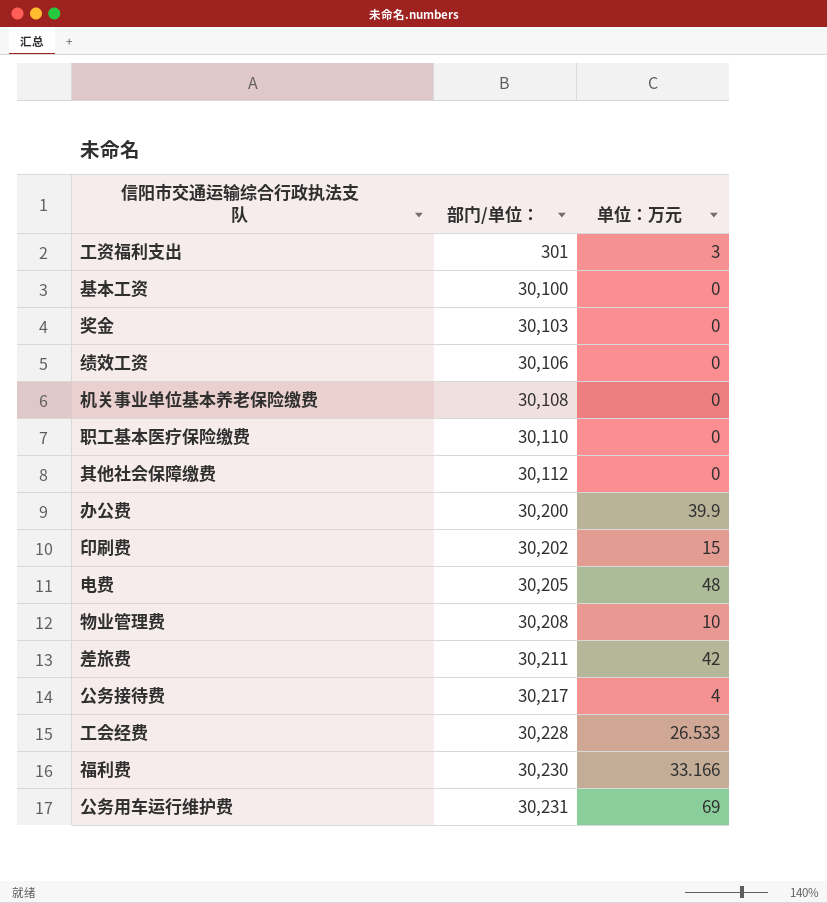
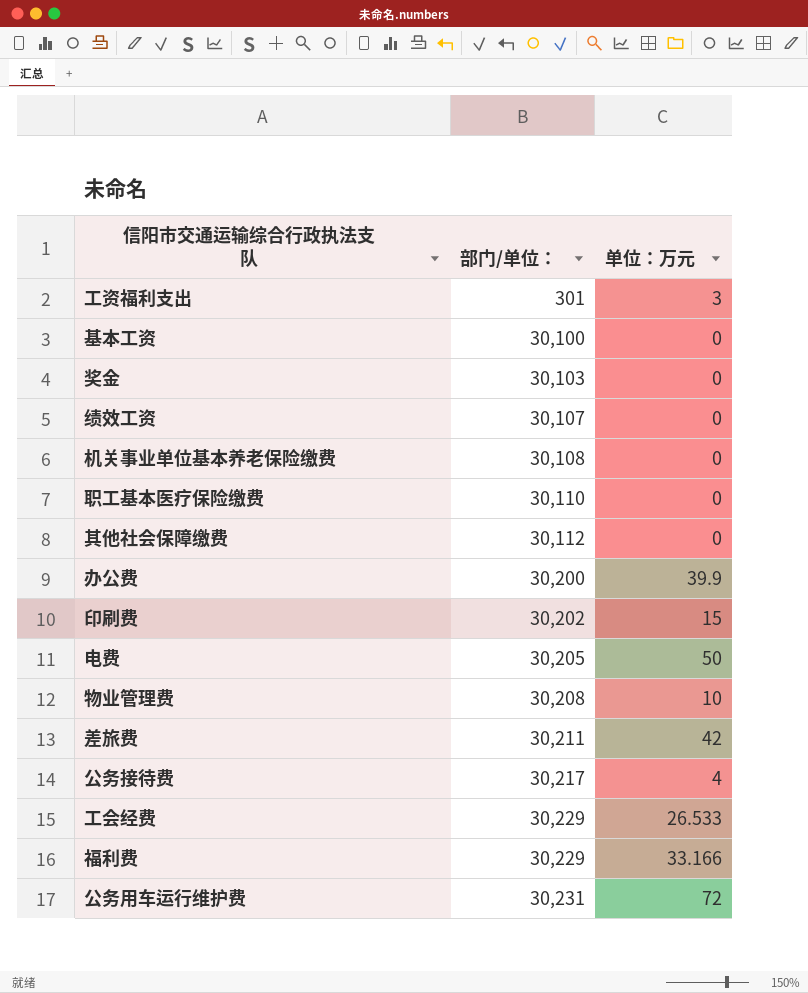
绩效工资 | 部门/单位：: 30,106 -> 30,107
电费 | 单位：万元: 48 -> 50
工会经费 | 部门/单位：: 30,228 -> 30,229
福利费 | 部门/单位：: 30,230 -> 30,229
公务用车运行维护费 | 单位：万元: 69 -> 72

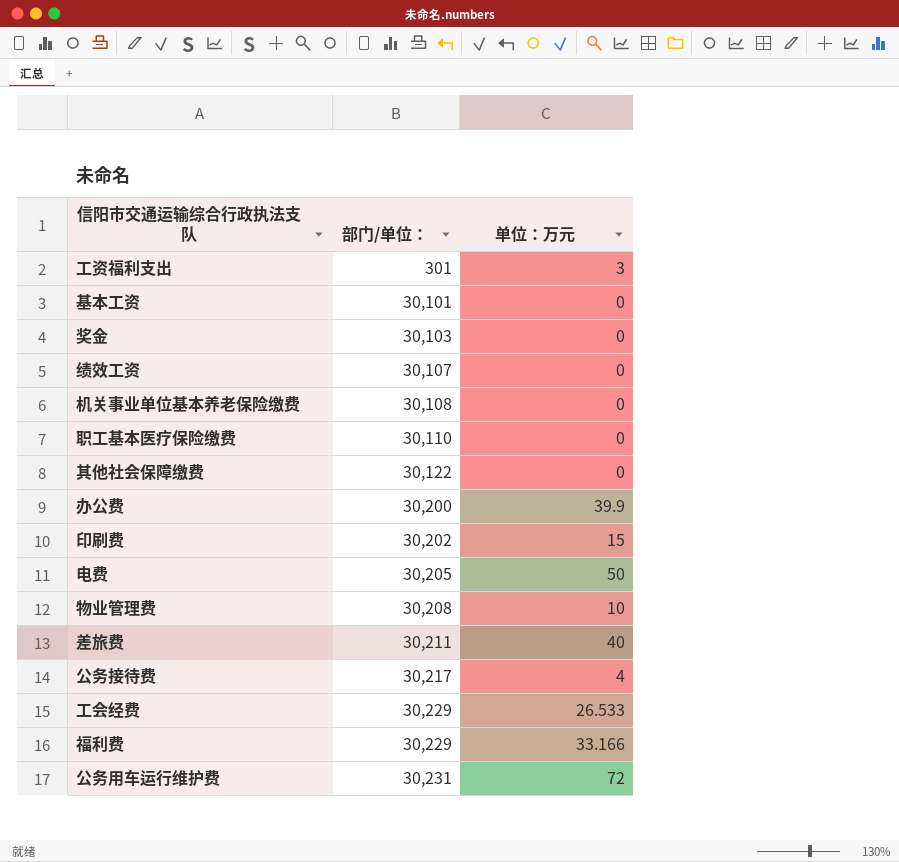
基本工资 | 部门/单位：: 30,100 -> 30,101
其他社会保障缴费 | 部门/单位：: 30,112 -> 30,122
差旅费 | 单位：万元: 42 -> 40

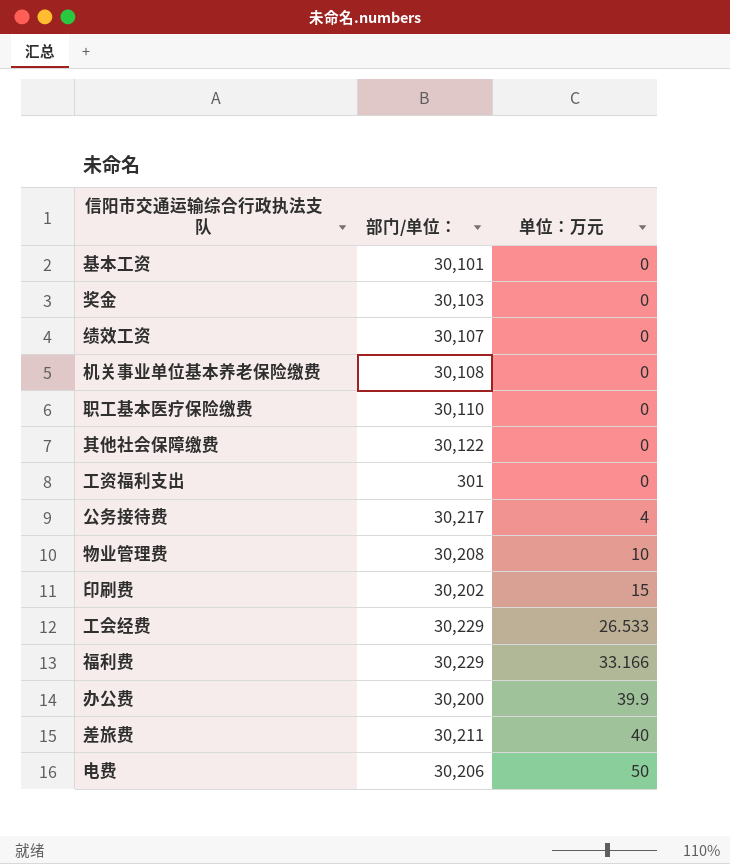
row order: 部门/单位： ascending -> 单位：万元 ascending
row 公务用车运行维护费: 30,231 | 72 -> none
工资福利支出 | 单位：万元: 3 -> 0
电费 | 部门/单位：: 30,205 -> 30,206

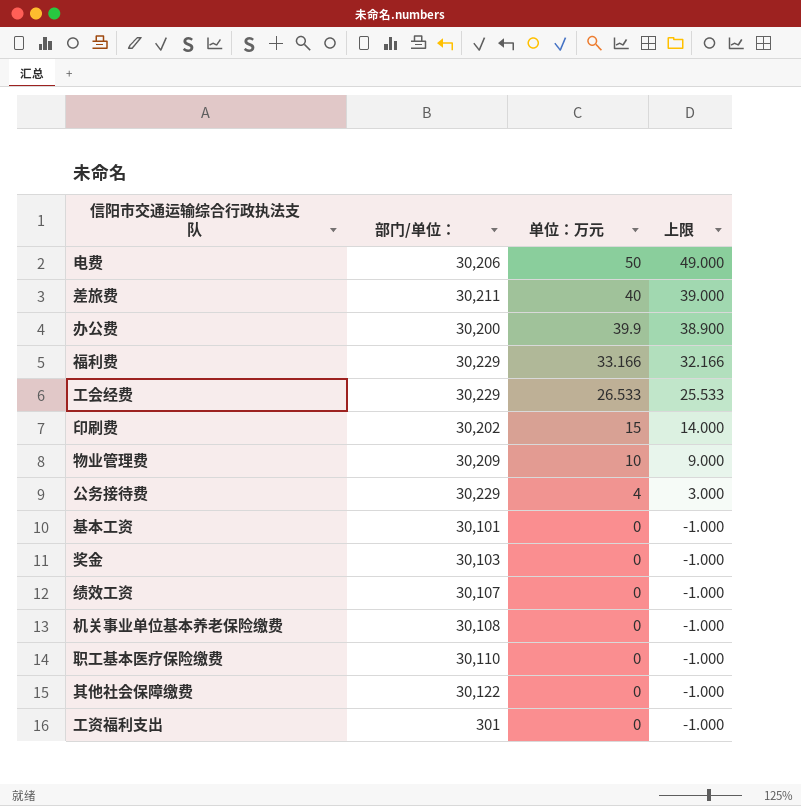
row order: 单位：万元 ascending -> 单位：万元 descending
column 上限 | formula: none -> [单位：万元] - 1
物业管理费 | 部门/单位：: 30,208 -> 30,209
公务接待费 | 部门/单位：: 30,217 -> 30,229

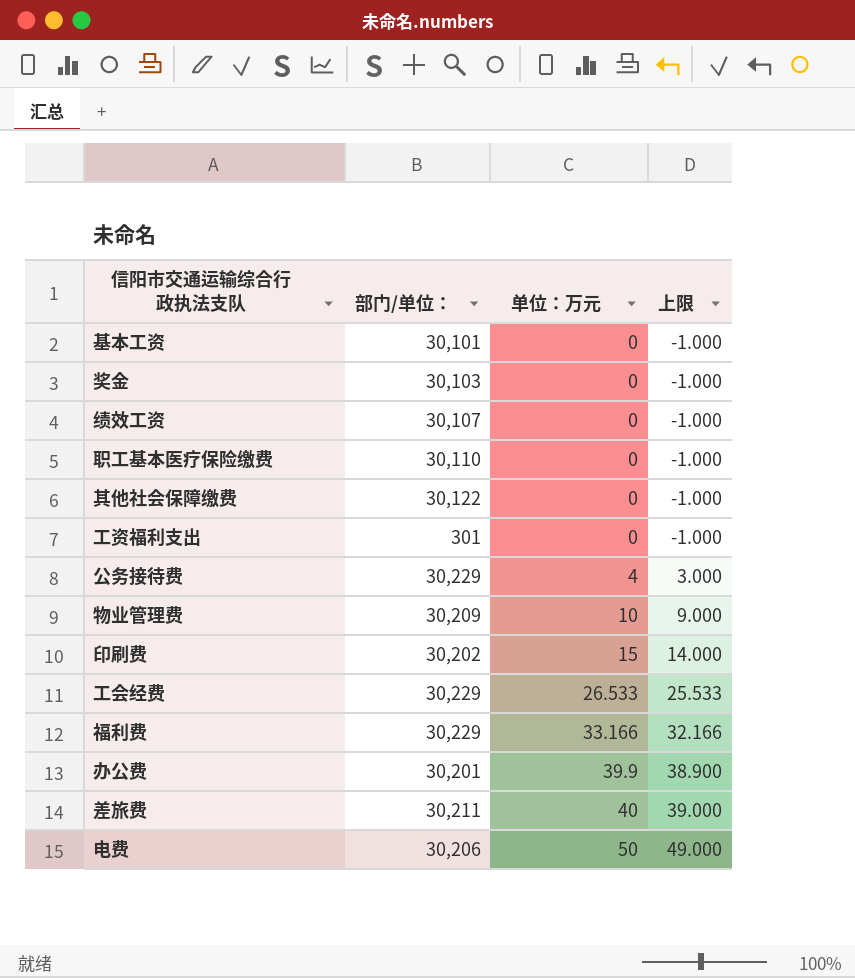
row order: 单位：万元 descending -> 单位：万元 ascending
row 机关事业单位基本养老保险缴费: 30,108 | 0 | -1.000 -> none
办公费 | 部门/单位：: 30,200 -> 30,201

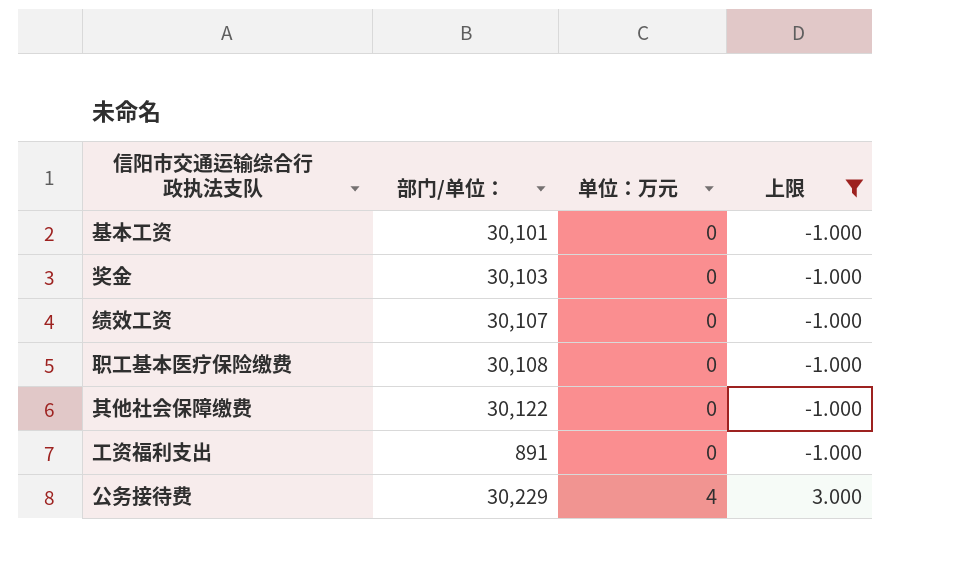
filter: none -> 上限 <= 3.000
职工基本医疗保险缴费 | 部门/单位：: 30,110 -> 30,108
工资福利支出 | 部门/单位：: 301 -> 891

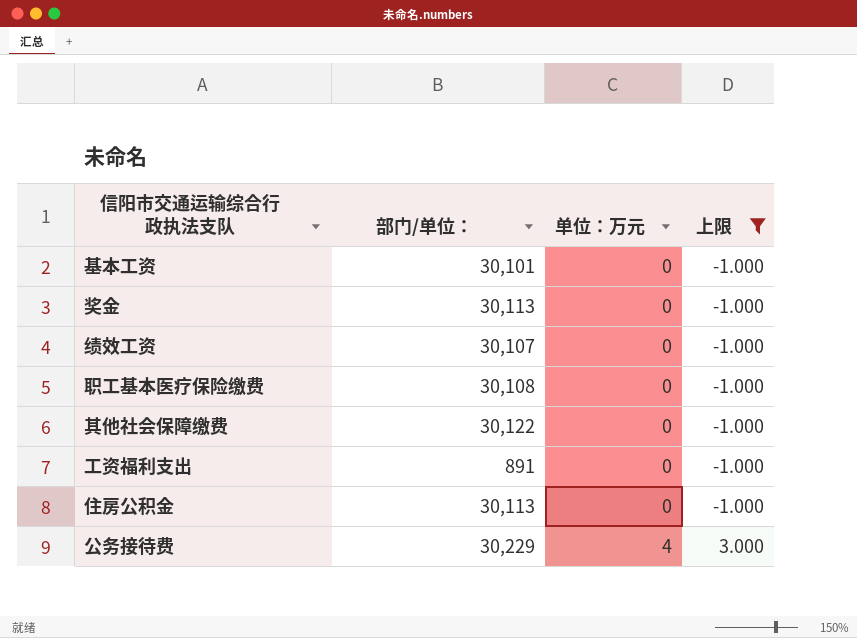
奖金 | 部门/单位：: 30,103 -> 30,113
row 住房公积金: none -> 30,113 | 0 | -1.000

